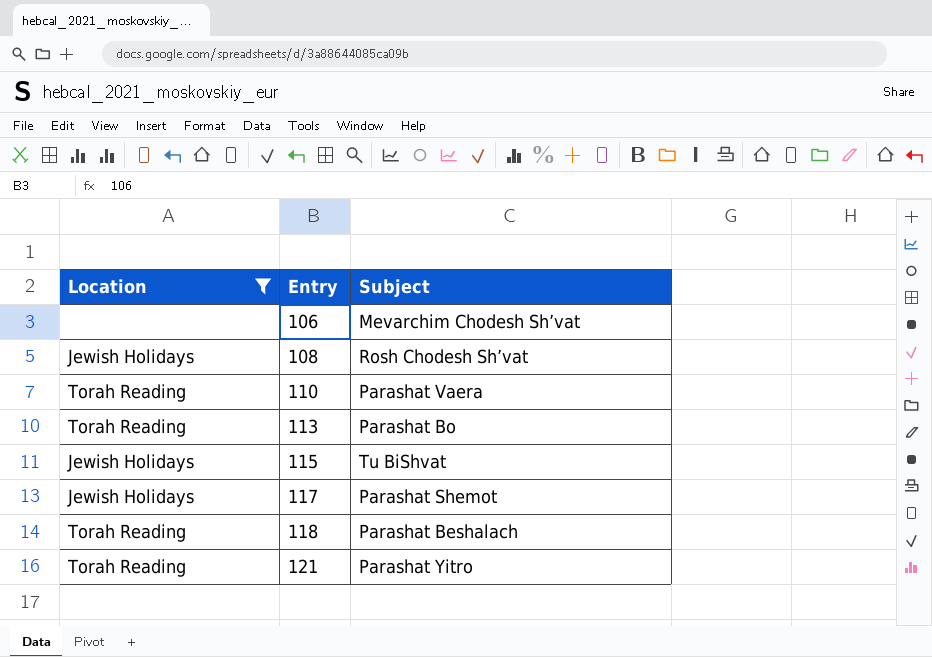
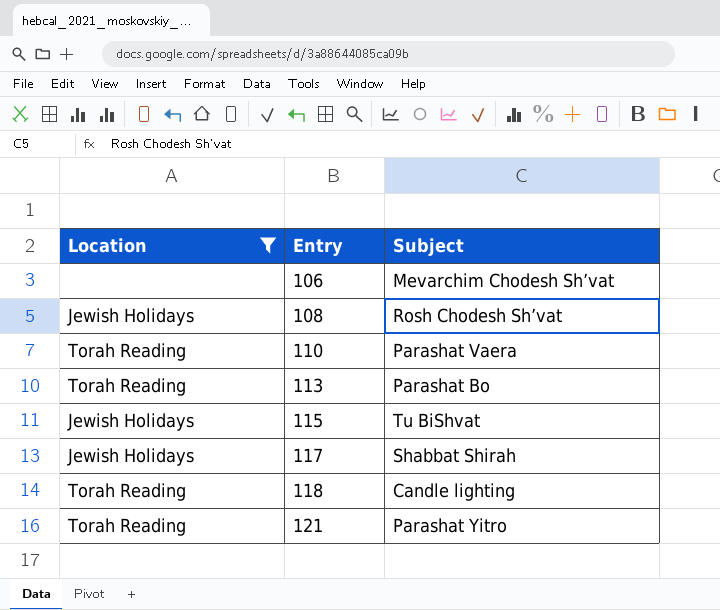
117 | Subject: Parashat Shemot -> Shabbat Shirah
118 | Subject: Parashat Beshalach -> Candle lighting

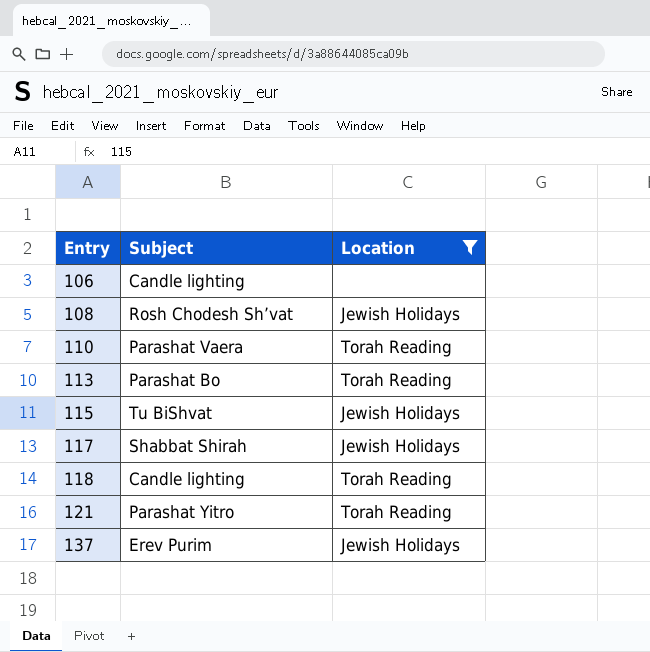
column Location | position: 1 -> 3
106 | Subject: Mevarchim Chodesh Sh’vat -> Candle lighting
row 137: none -> Erev Purim | Jewish Holidays

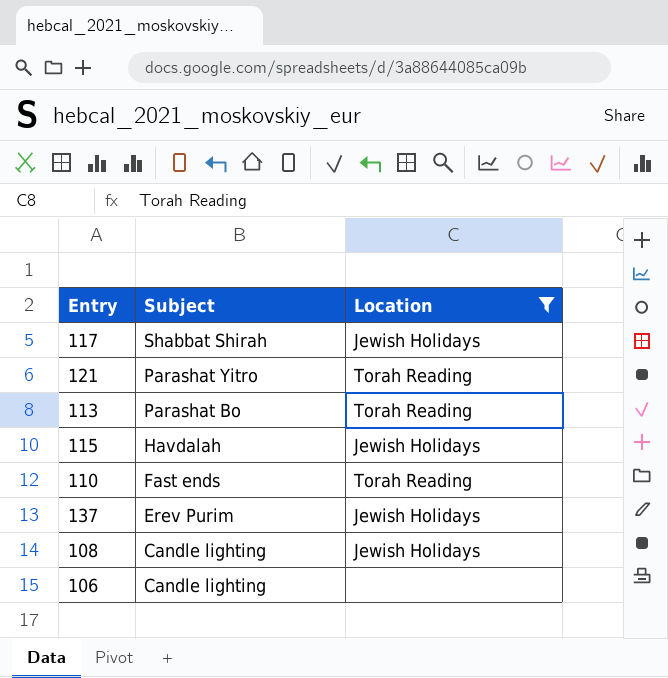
row order: Entry ascending -> Subject descending
row 118: Candle lighting | Torah Reading -> none
115 | Subject: Tu BiShvat -> Havdalah
110 | Subject: Parashat Vaera -> Fast ends
108 | Subject: Rosh Chodesh Sh’vat -> Candle lighting

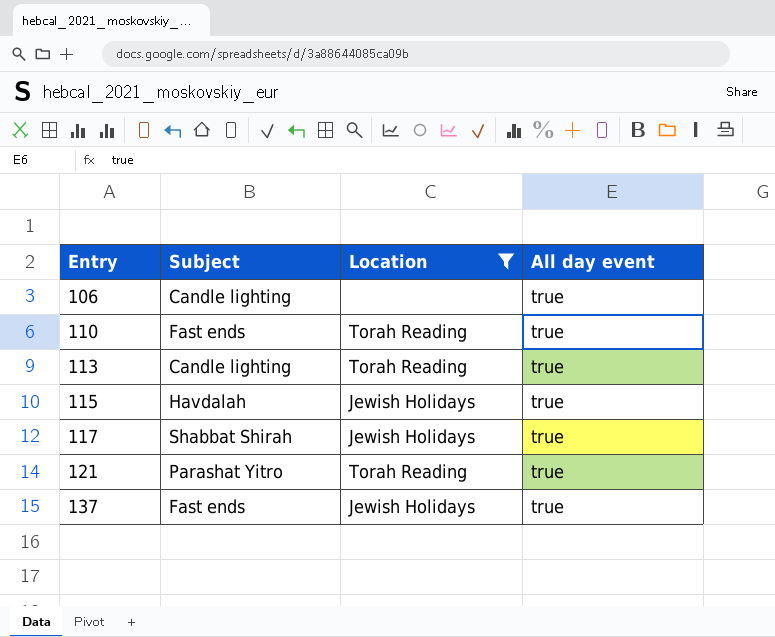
row order: Subject descending -> Entry ascending
column All day event | position: none -> 4
row 108: Candle lighting | Jewish Holidays -> none
113 | Subject: Parashat Bo -> Candle lighting
137 | Subject: Erev Purim -> Fast ends

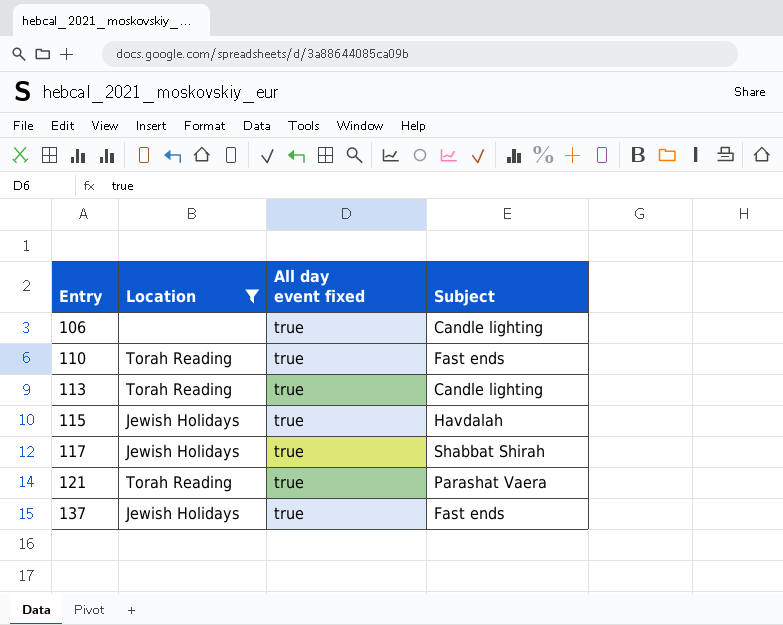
column name: All day event -> All day event fixed
column Subject | position: 2 -> 4
121 | Subject: Parashat Yitro -> Parashat Vaera

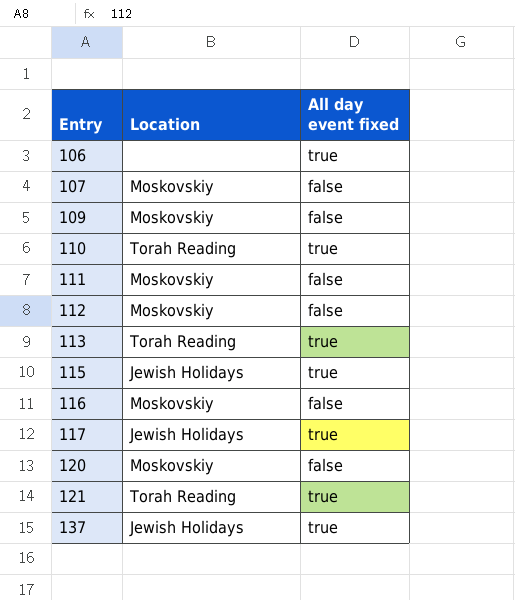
filter: Location != Moskovskiy -> none
column Subject | position: 4 -> none

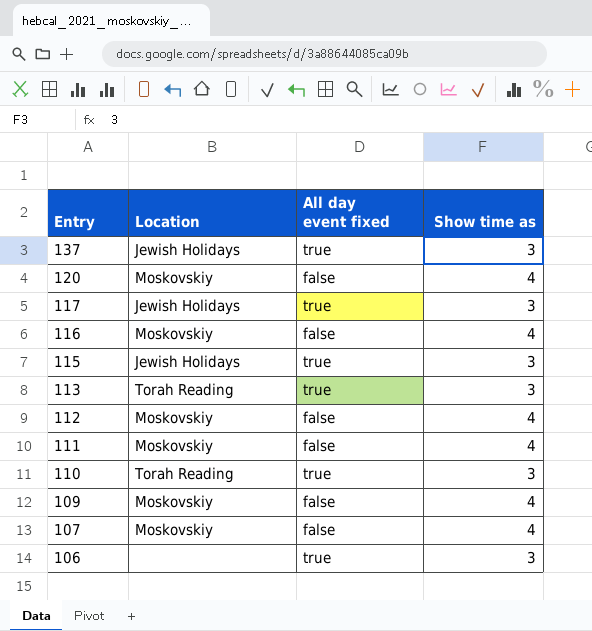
row order: Entry ascending -> Entry descending
column Show time as | position: none -> 4
row 121: Torah Reading | true -> none

